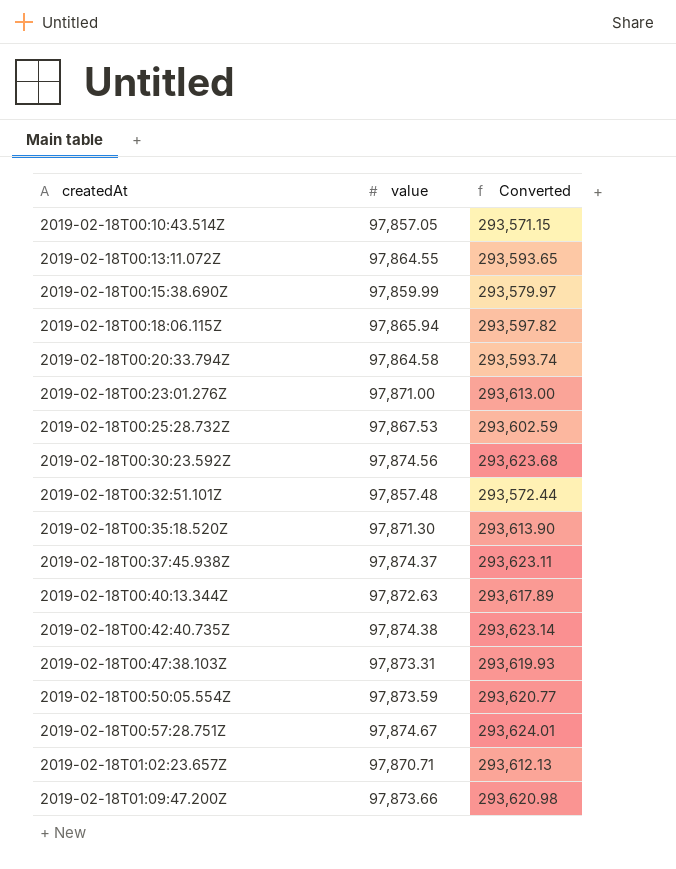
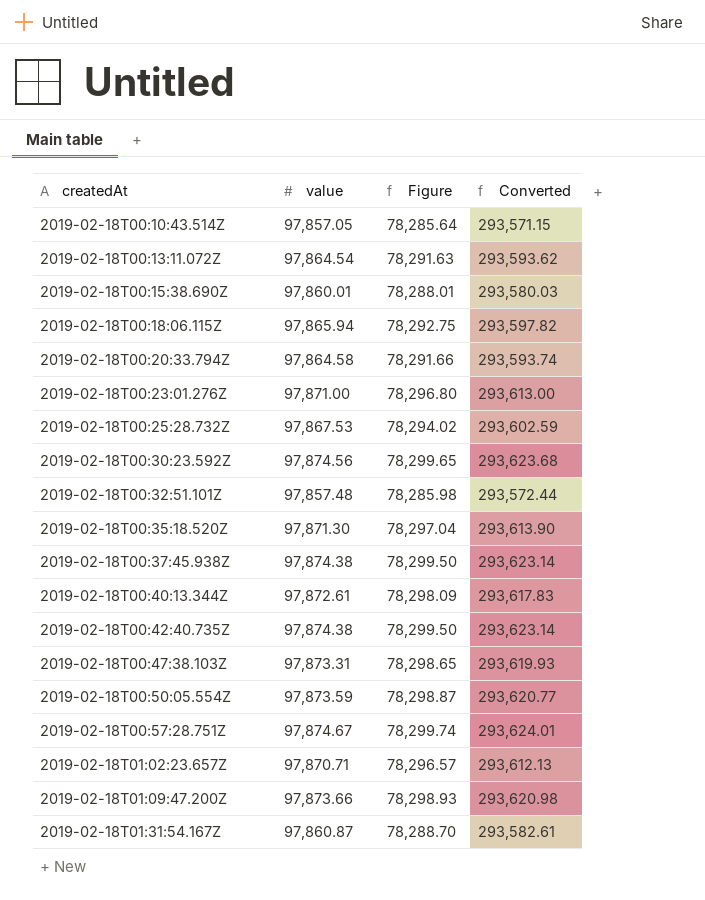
column Figure | formula: none -> [value] * 0.8
2019-02-18T00:13:11.072Z | value: 97,864.55 -> 97,864.54
2019-02-18T00:13:11.072Z | Converted: 293,593.65 -> 293,593.62
2019-02-18T00:15:38.690Z | value: 97,859.99 -> 97,860.01
2019-02-18T00:15:38.690Z | Converted: 293,579.97 -> 293,580.03
2019-02-18T00:37:45.938Z | value: 97,874.37 -> 97,874.38
2019-02-18T00:37:45.938Z | Converted: 293,623.11 -> 293,623.14
2019-02-18T00:40:13.344Z | value: 97,872.63 -> 97,872.61
2019-02-18T00:40:13.344Z | Converted: 293,617.89 -> 293,617.83
row 2019-02-18T01:31:54.167Z: none -> 97,860.87 | 78,288.70 | 293,582.61

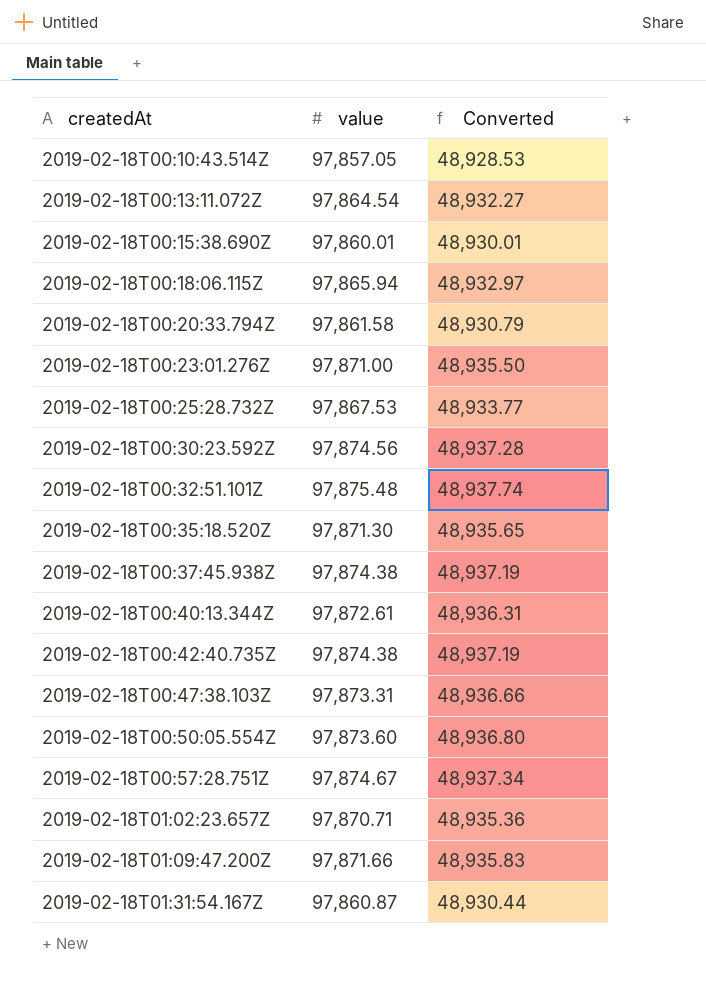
column Figure | formula: [value] * 0.8 -> none
column Converted | formula: [value] * 3 -> [value] * 0.5
2019-02-18T00:20:33.794Z | value: 97,864.58 -> 97,861.58
2019-02-18T00:32:51.101Z | value: 97,857.48 -> 97,875.48
2019-02-18T00:50:05.554Z | value: 97,873.59 -> 97,873.60
2019-02-18T01:09:47.200Z | value: 97,873.66 -> 97,871.66

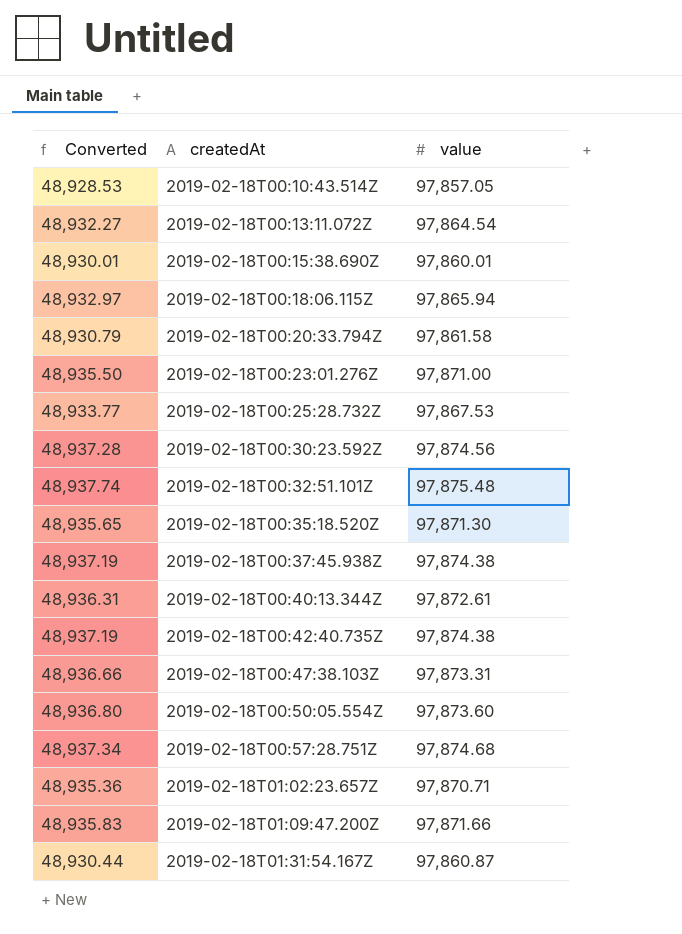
column Converted | position: 3 -> 1
2019-02-18T00:57:28.751Z | value: 97,874.67 -> 97,874.68

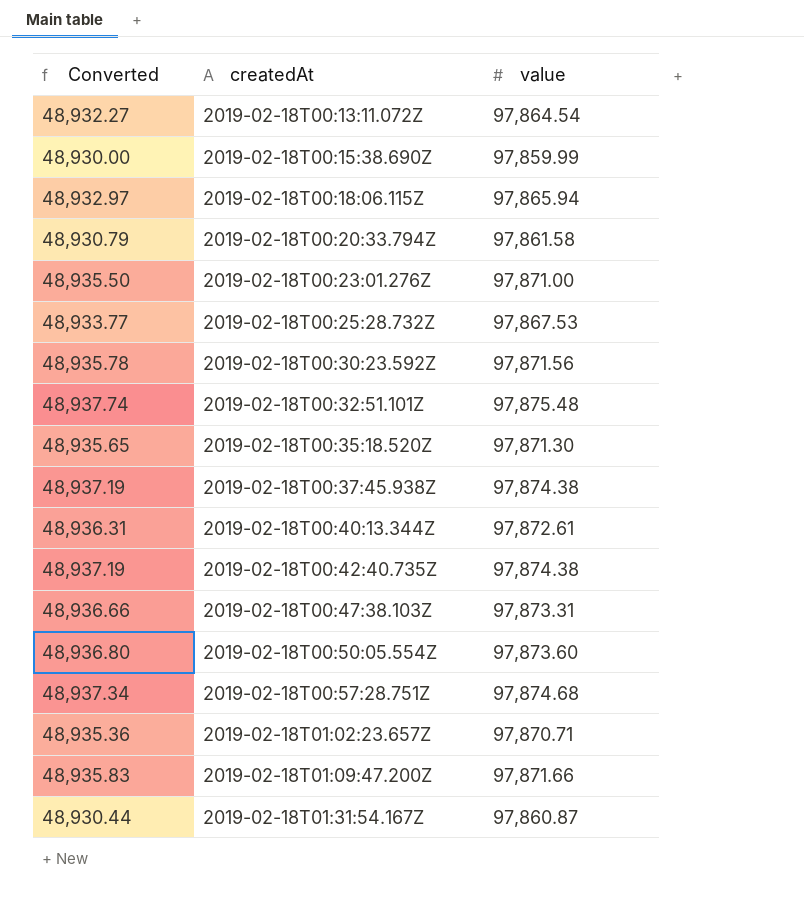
row 2019-02-18T00:10:43.514Z: 48,928.53 | 97,857.05 -> none
2019-02-18T00:15:38.690Z | Converted: 48,930.01 -> 48,930.00
2019-02-18T00:15:38.690Z | value: 97,860.01 -> 97,859.99
2019-02-18T00:30:23.592Z | Converted: 48,937.28 -> 48,935.78
2019-02-18T00:30:23.592Z | value: 97,874.56 -> 97,871.56

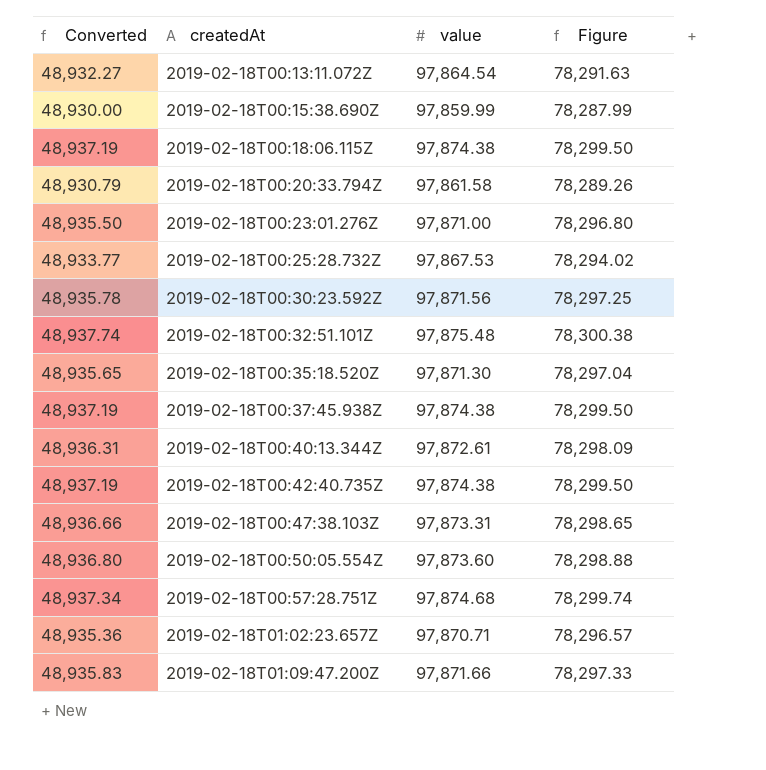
column Figure | formula: none -> [value] * 0.8
row 2019-02-18T01:31:54.167Z: 48,930.44 | 97,860.87 -> none
2019-02-18T00:18:06.115Z | Converted: 48,932.97 -> 48,937.19
2019-02-18T00:18:06.115Z | value: 97,865.94 -> 97,874.38

